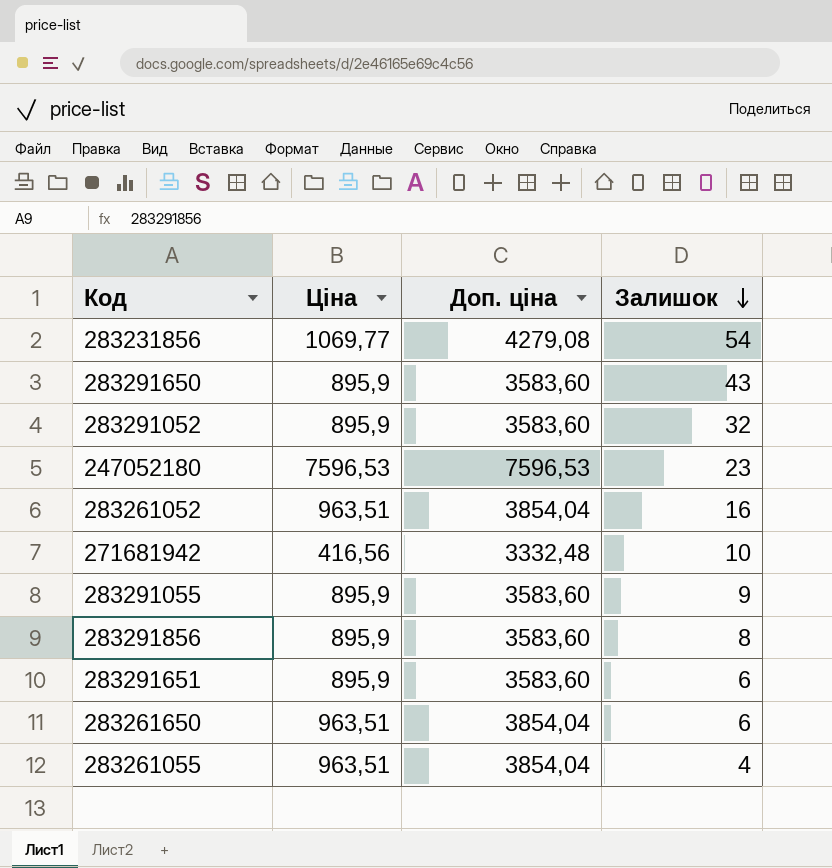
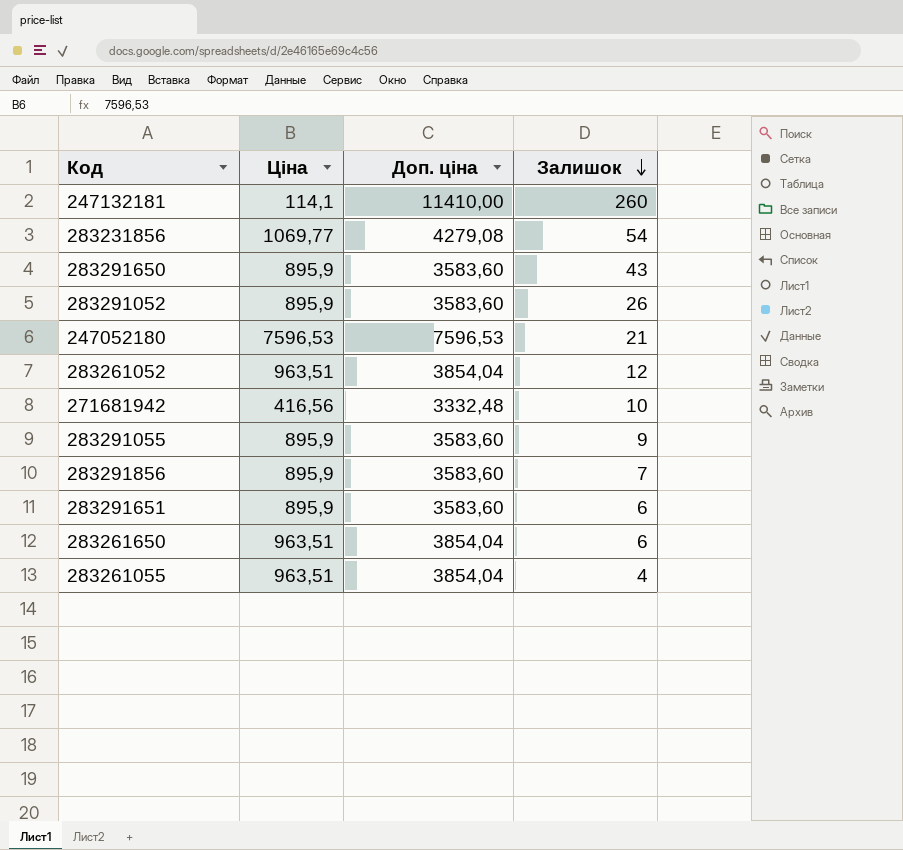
row 247132181: none -> 114,1 | 11410,00 | 260
283291052 | Залишок: 32 -> 26
247052180 | Залишок: 23 -> 21
283261052 | Залишок: 16 -> 12
283291856 | Залишок: 8 -> 7

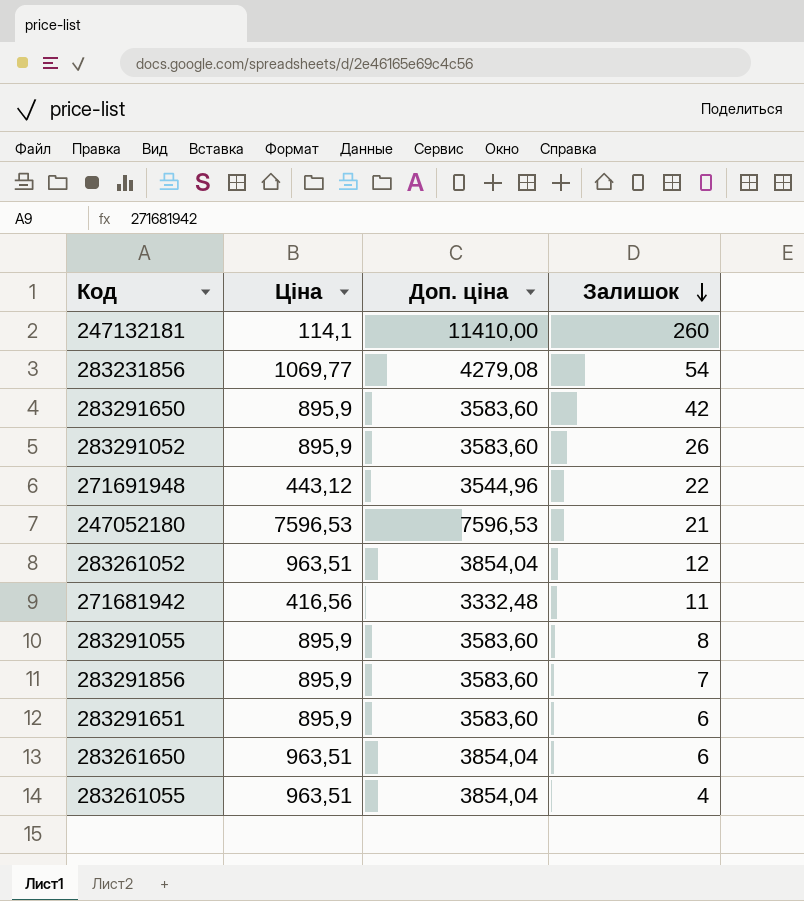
283291650 | Залишок: 43 -> 42
row 271691948: none -> 443,12 | 3544,96 | 22
271681942 | Залишок: 10 -> 11
283291055 | Залишок: 9 -> 8

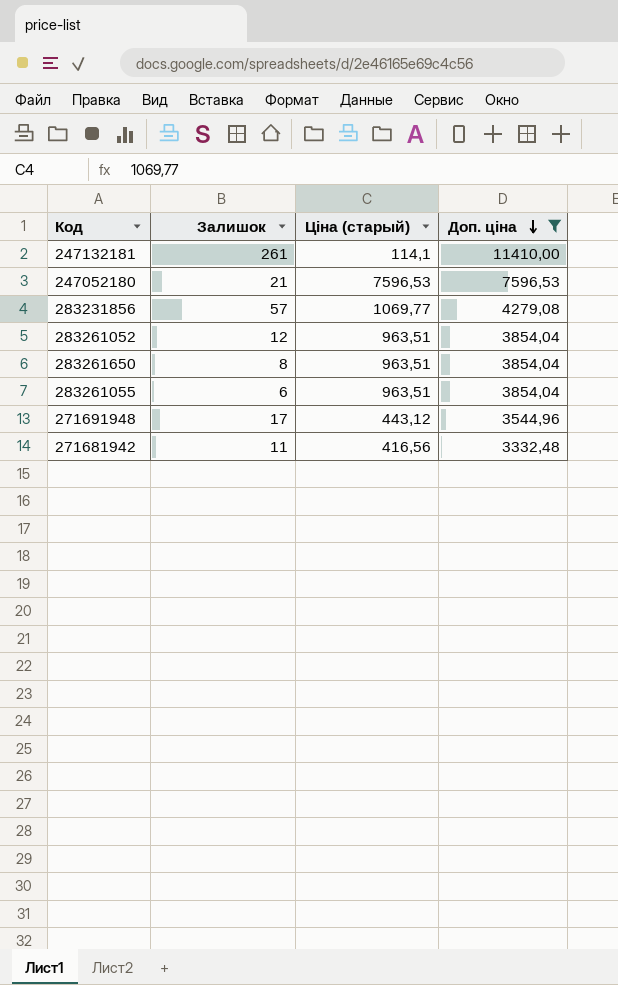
filter: none -> Доп. ціна != 3583,60
row order: Залишок descending -> Доп. ціна descending
column Залишок | position: 4 -> 2
column name: Ціна -> Ціна (старый)
247132181 | Залишок: 260 -> 261
283231856 | Залишок: 54 -> 57
283261650 | Залишок: 6 -> 8
283261055 | Залишок: 4 -> 6
271691948 | Залишок: 22 -> 17

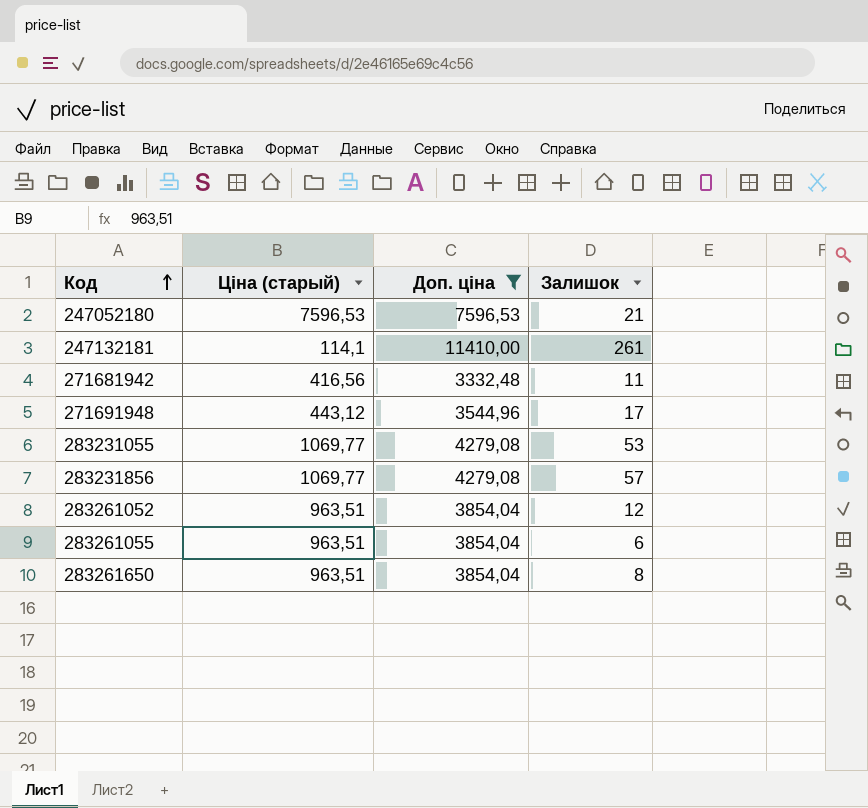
row order: Доп. ціна descending -> Код ascending
column Залишок | position: 2 -> 4
row 283231055: none -> 1069,77 | 4279,08 | 53

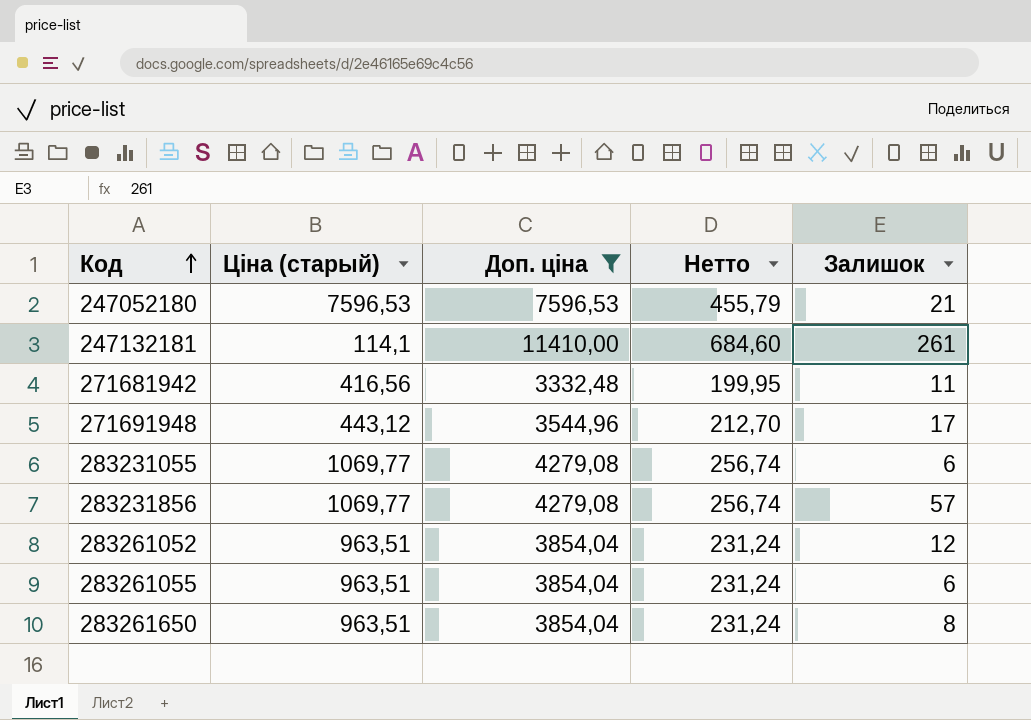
column Нетто | formula: none -> [Доп. ціна] * 0,06
283231055 | Залишок: 53 -> 6

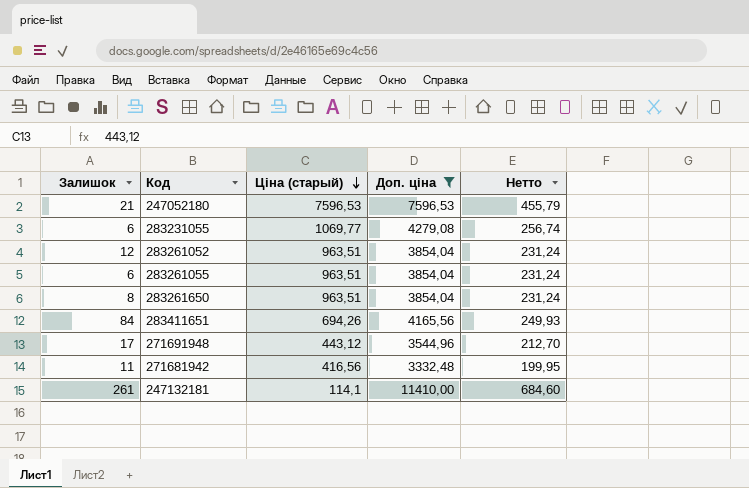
row order: Код ascending -> Ціна (старый) descending
column Залишок | position: 5 -> 1
row 283231856: 1069,77 | 4279,08 | 256,74 | 57 -> none
row 283411651: none -> 84 | 694,26 | 4165,56 | 249,93

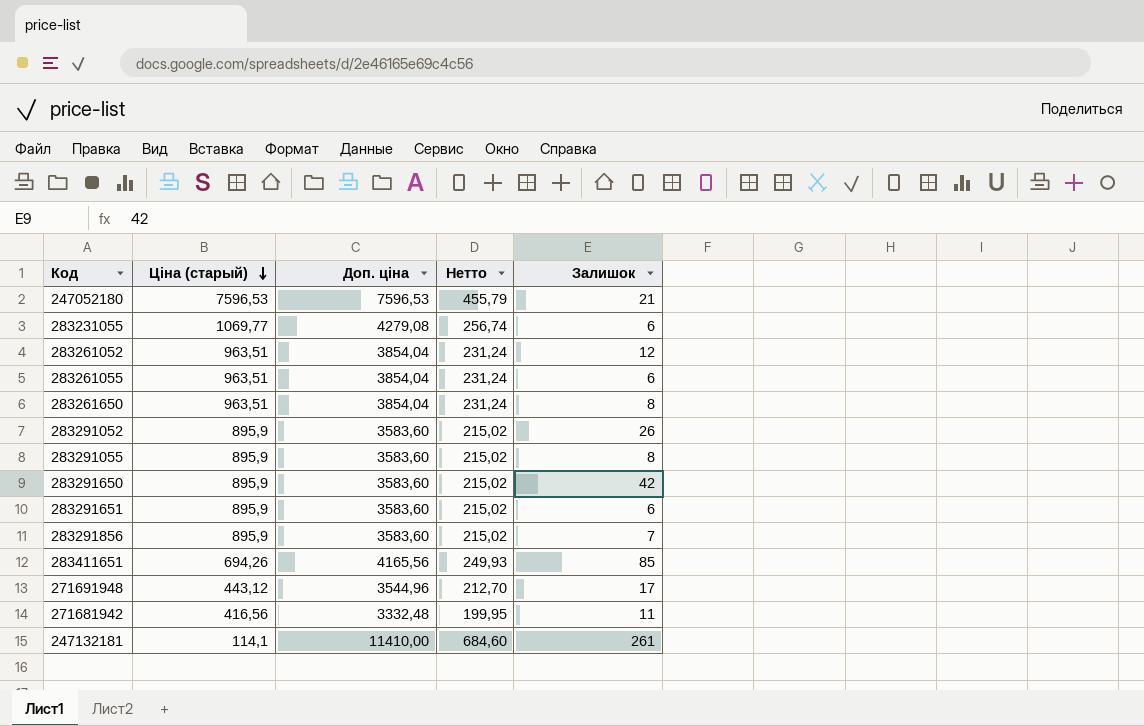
filter: Доп. ціна != 3583,60 -> none
column Залишок | position: 1 -> 5
283411651 | Залишок: 84 -> 85

